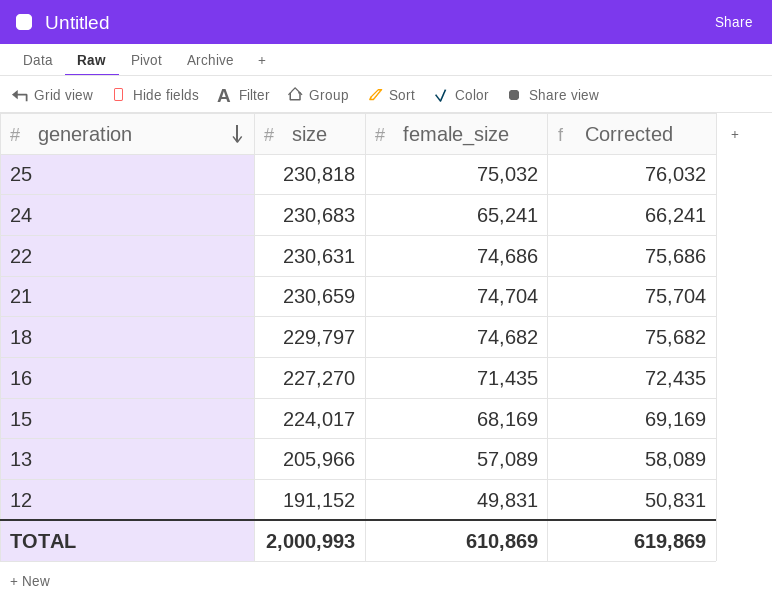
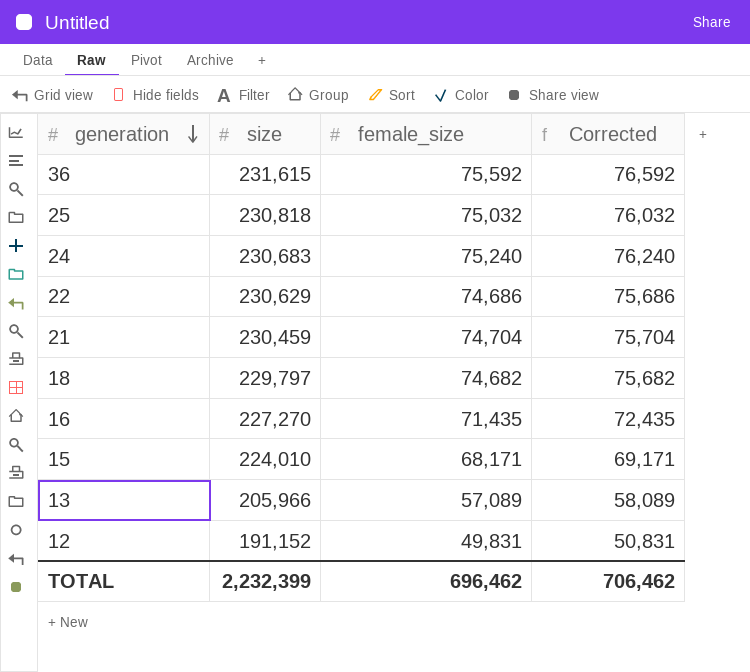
row 36: none -> 231,615 | 75,592 | 76,592
24 | female_size: 65,241 -> 75,240
24 | Corrected: 66,241 -> 76,240
22 | size: 230,631 -> 230,629
21 | size: 230,659 -> 230,459
15 | size: 224,017 -> 224,010
15 | female_size: 68,169 -> 68,171
15 | Corrected: 69,169 -> 69,171
TOTAL | size: 2,000,993 -> 2,232,399
TOTAL | female_size: 610,869 -> 696,462
TOTAL | Corrected: 619,869 -> 706,462

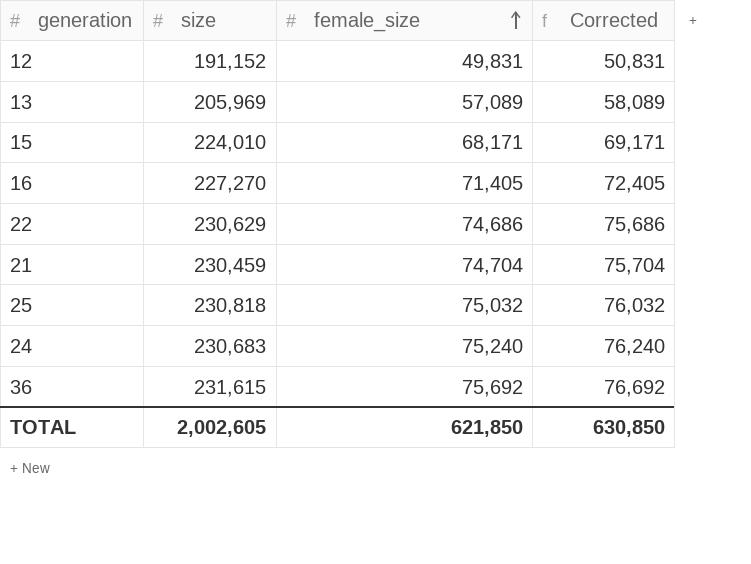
row order: generation descending -> female_size ascending
row 18: 229,797 | 74,682 | 75,682 -> none
13 | size: 205,966 -> 205,969
16 | female_size: 71,435 -> 71,405
16 | Corrected: 72,435 -> 72,405
36 | female_size: 75,592 -> 75,692
36 | Corrected: 76,592 -> 76,692
TOTAL | size: 2,232,399 -> 2,002,605
TOTAL | female_size: 696,462 -> 621,850
TOTAL | Corrected: 706,462 -> 630,850

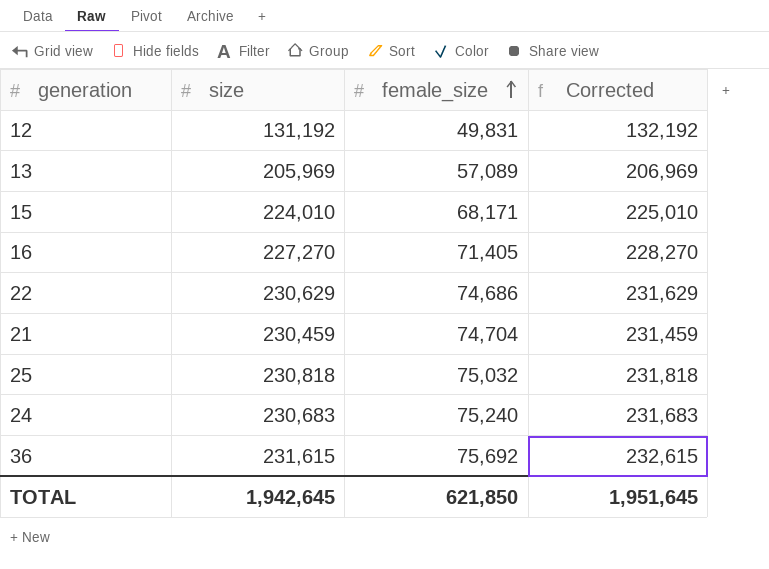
column Corrected | formula: [female_size] + 1000 -> [size] + 1000
12 | size: 191,152 -> 131,192
TOTAL | size: 2,002,605 -> 1,942,645
TOTAL | Corrected: 630,850 -> 1,951,645

